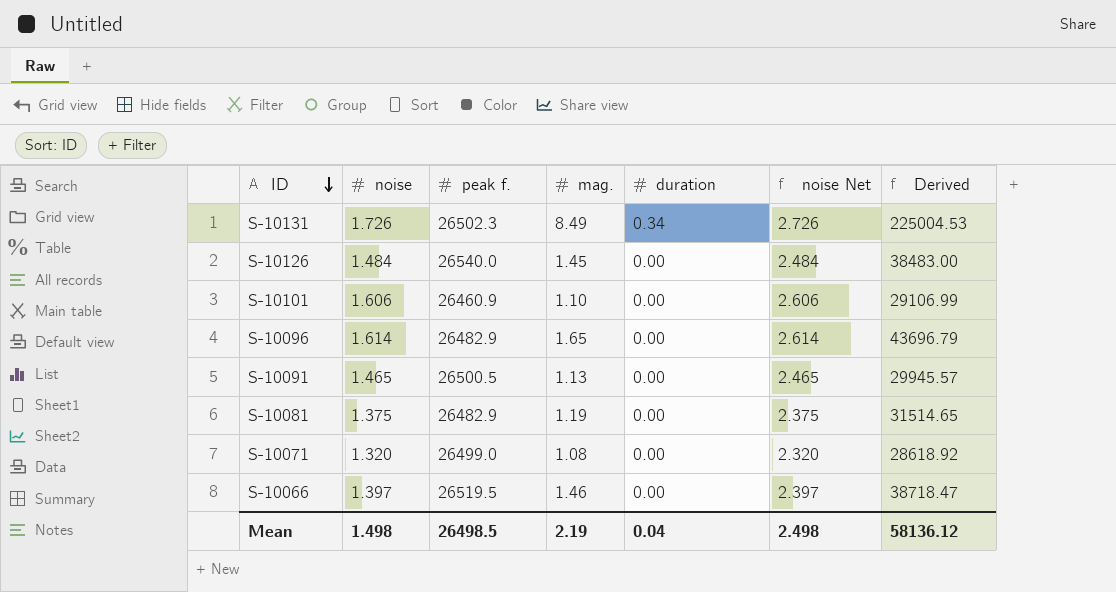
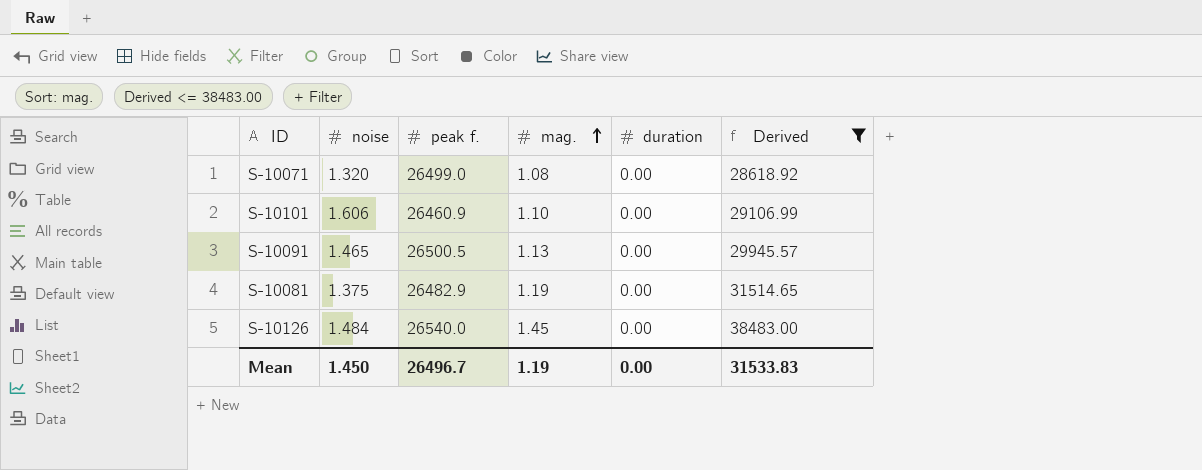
filter: none -> Derived <= 38483.00
row order: ID descending -> mag. ascending
column noise Net | formula: [noise] + 1 -> none
Mean | noise: 1.498 -> 1.450
Mean | peak f.: 26498.5 -> 26496.7
Mean | mag.: 2.19 -> 1.19
Mean | duration: 0.04 -> 0.00
Mean | Derived: 58136.12 -> 31533.83

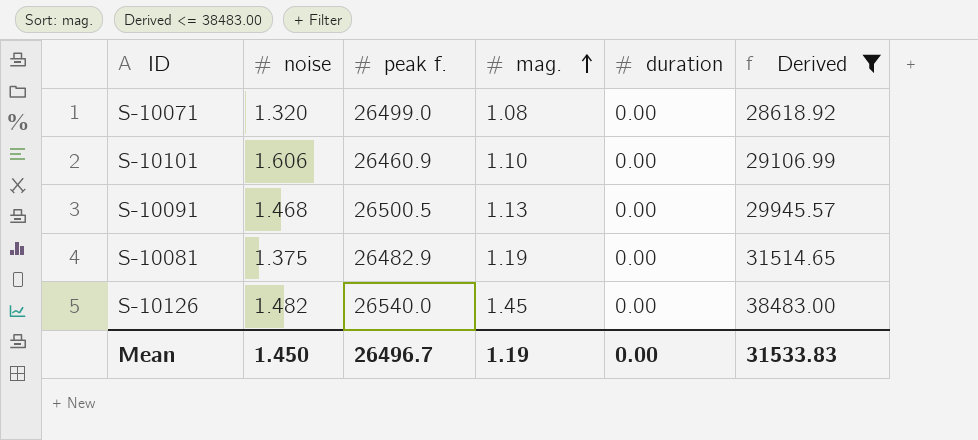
S-10091 | noise: 1.465 -> 1.468
S-10126 | noise: 1.484 -> 1.482

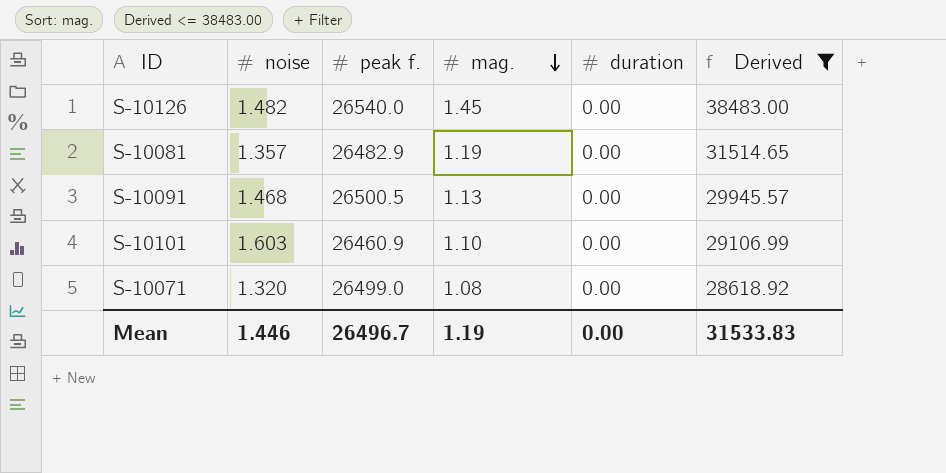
row order: mag. ascending -> mag. descending
S-10081 | noise: 1.375 -> 1.357
S-10101 | noise: 1.606 -> 1.603
Mean | noise: 1.450 -> 1.446

